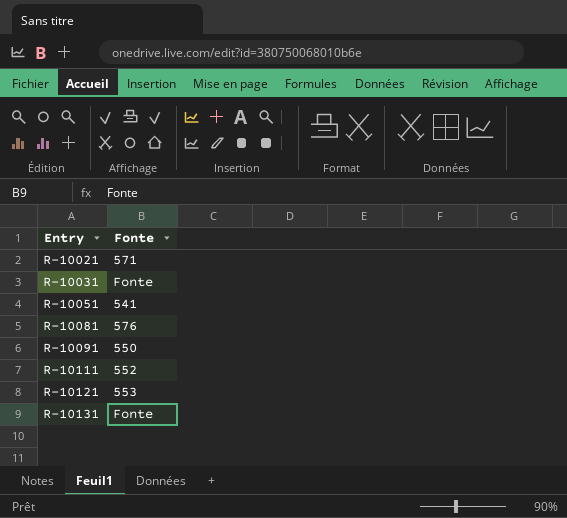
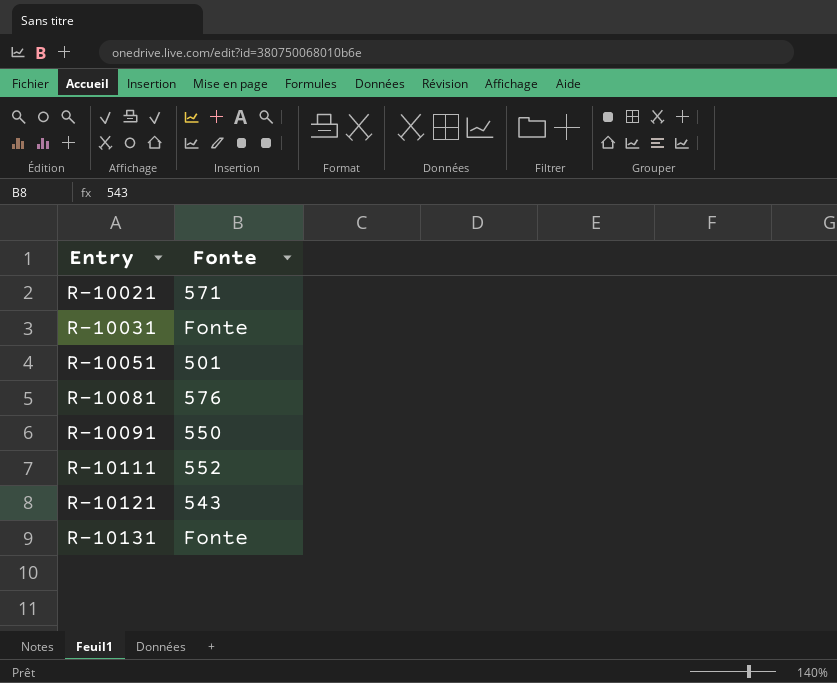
R-10051 | Fonte: 541 -> 501
R-10121 | Fonte: 553 -> 543

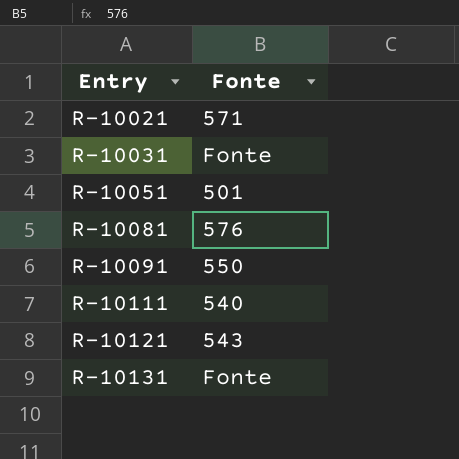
R-10111 | Fonte: 552 -> 540

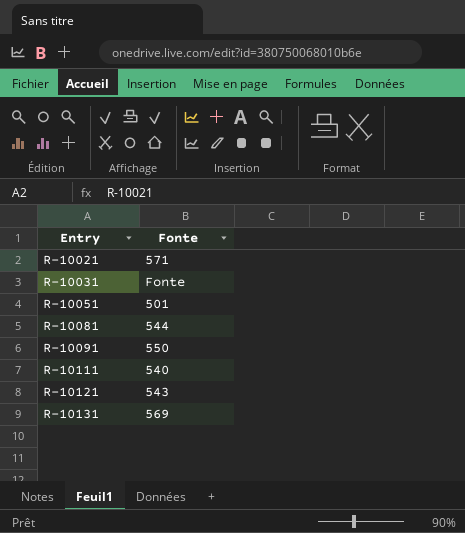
R-10081 | Fonte: 576 -> 544
R-10131 | Fonte: Fonte -> 569

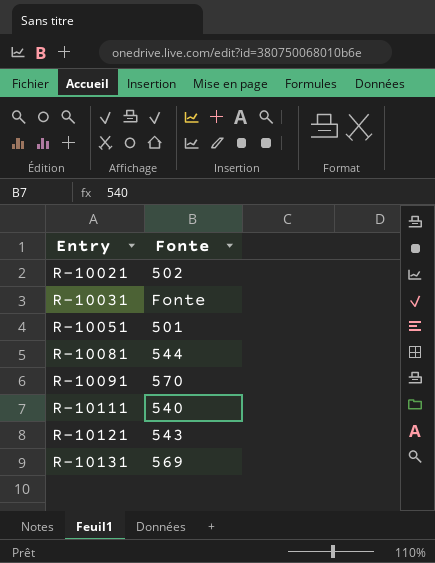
R-10021 | Fonte: 571 -> 502
R-10091 | Fonte: 550 -> 570

